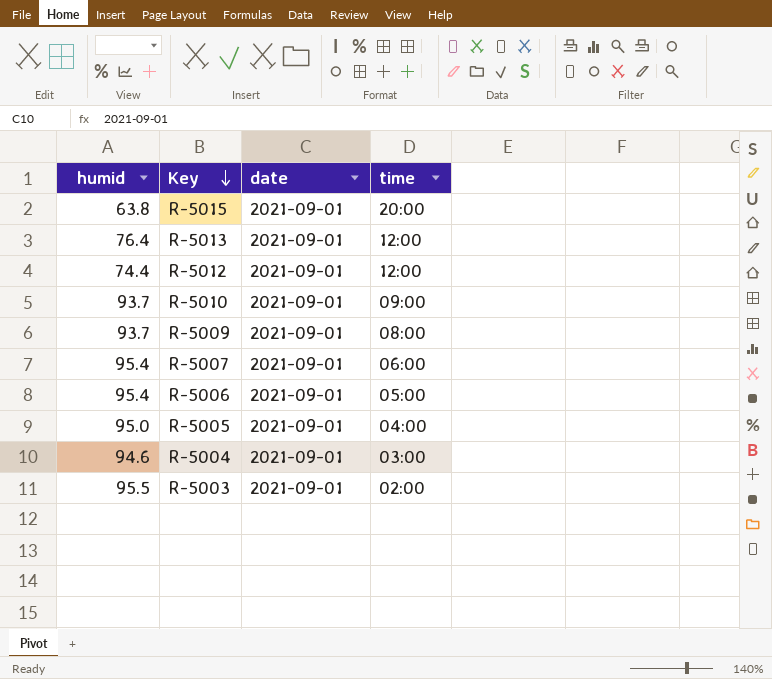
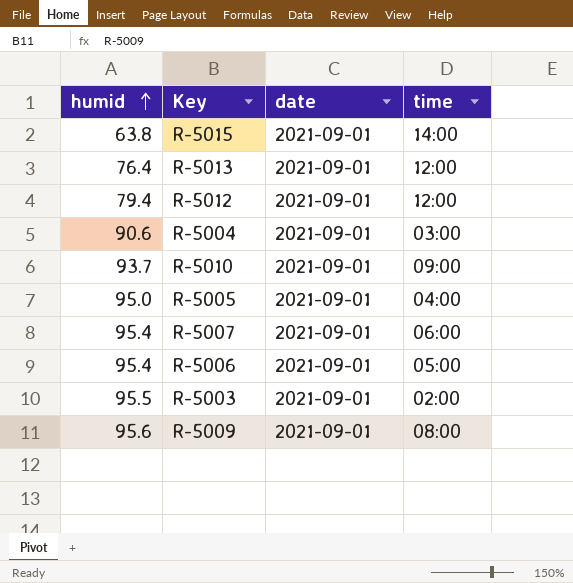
row order: Key descending -> humid ascending
R-5015 | time: 20:00 -> 14:00
R-5012 | humid: 74.4 -> 79.4
R-5004 | humid: 94.6 -> 90.6
R-5009 | humid: 93.7 -> 95.6

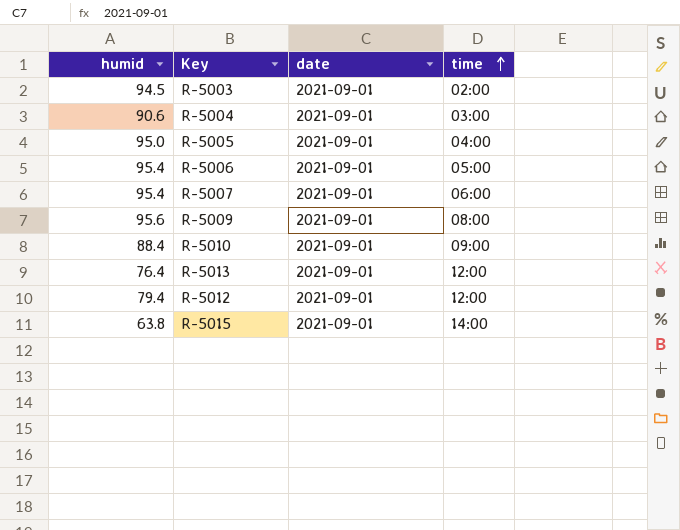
row order: humid ascending -> time ascending
R-5003 | humid: 95.5 -> 94.5
R-5010 | humid: 93.7 -> 88.4

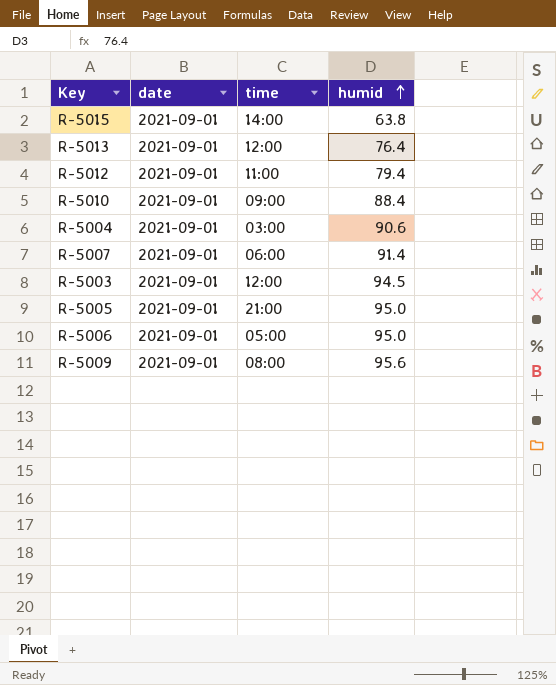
row order: time ascending -> humid ascending
column humid | position: 1 -> 4
R-5012 | time: 12:00 -> 11:00
R-5007 | humid: 95.4 -> 91.4
R-5003 | time: 02:00 -> 12:00
R-5005 | time: 04:00 -> 21:00
R-5006 | humid: 95.4 -> 95.0

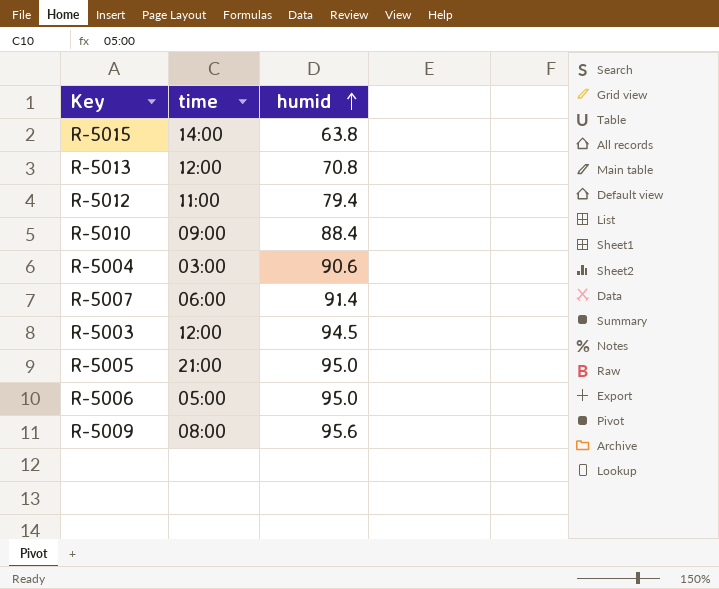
column date | position: 2 -> none
R-5013 | humid: 76.4 -> 70.8

